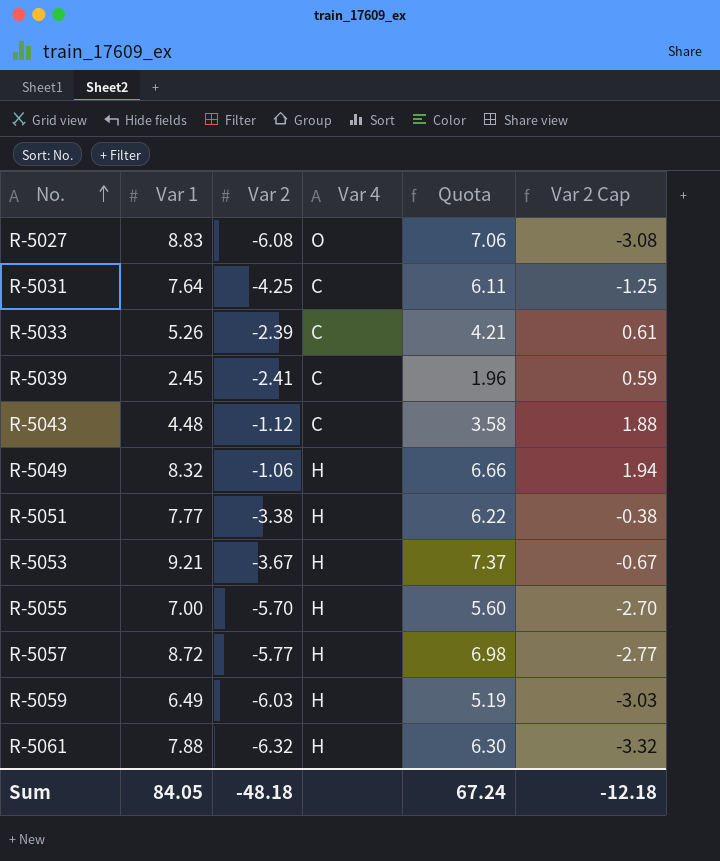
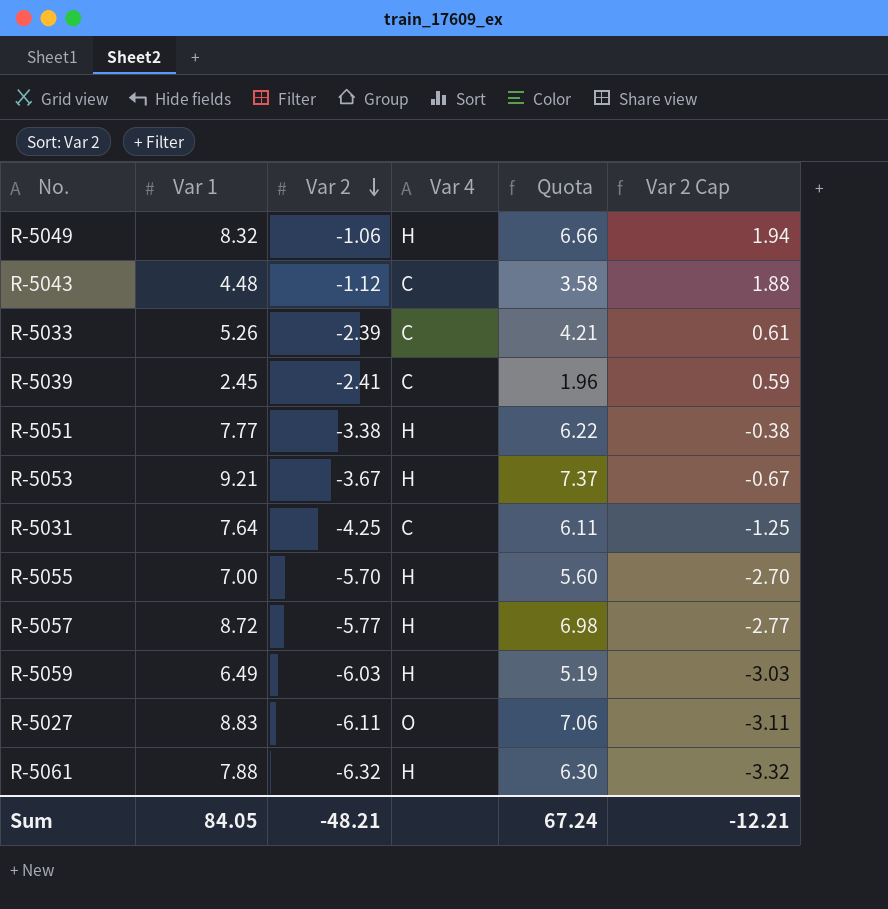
row order: No. ascending -> Var 2 descending
R-5027 | Var 2: -6.08 -> -6.11
R-5027 | Var 2 Cap: -3.08 -> -3.11
Sum | Var 2: -48.18 -> -48.21
Sum | Var 2 Cap: -12.18 -> -12.21

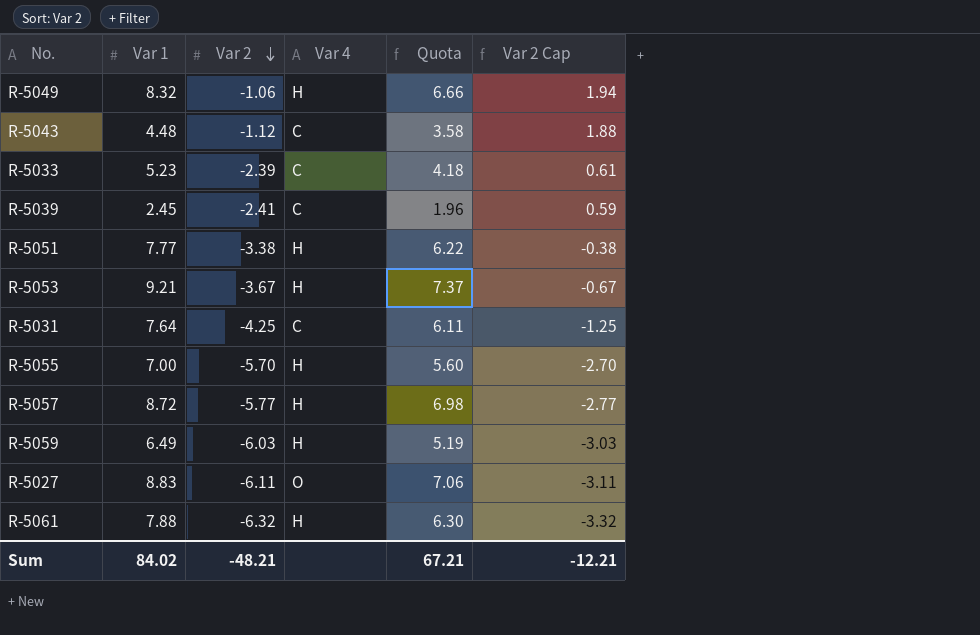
R-5033 | Var 1: 5.26 -> 5.23
R-5033 | Quota: 4.21 -> 4.18
Sum | Var 1: 84.05 -> 84.02
Sum | Quota: 67.24 -> 67.21

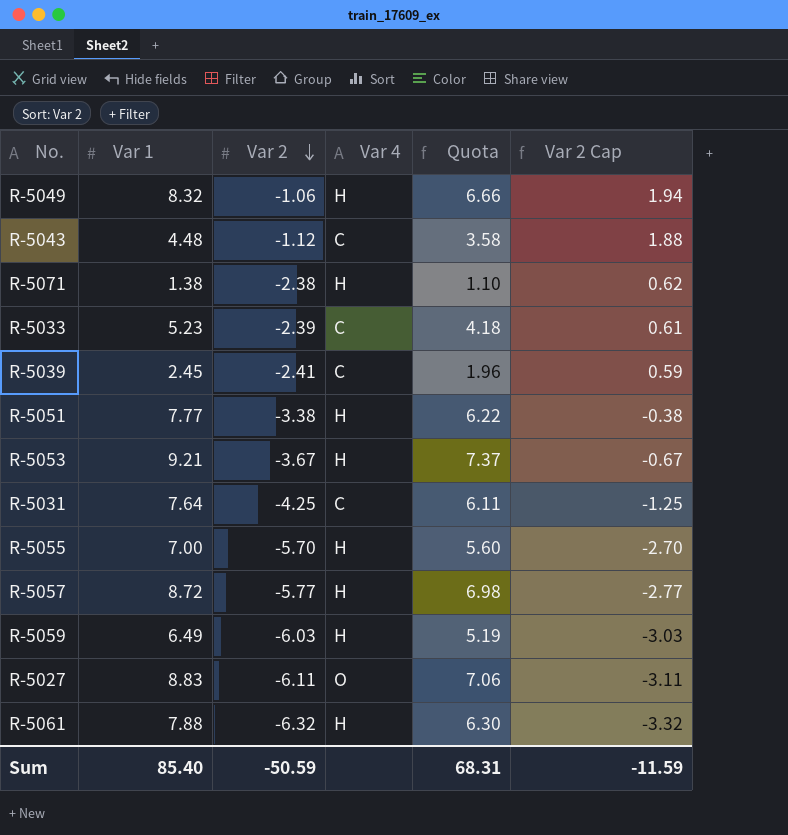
row R-5071: none -> 1.38 | -2.38 | H | 1.10 | 0.62
Sum | Var 1: 84.02 -> 85.40
Sum | Var 2: -48.21 -> -50.59
Sum | Quota: 67.21 -> 68.31
Sum | Var 2 Cap: -12.21 -> -11.59

